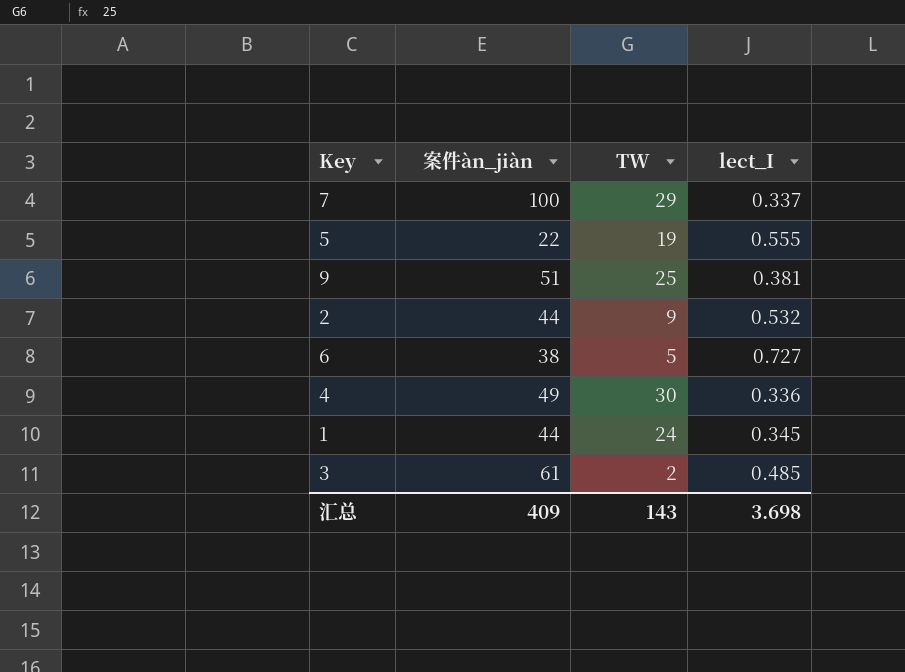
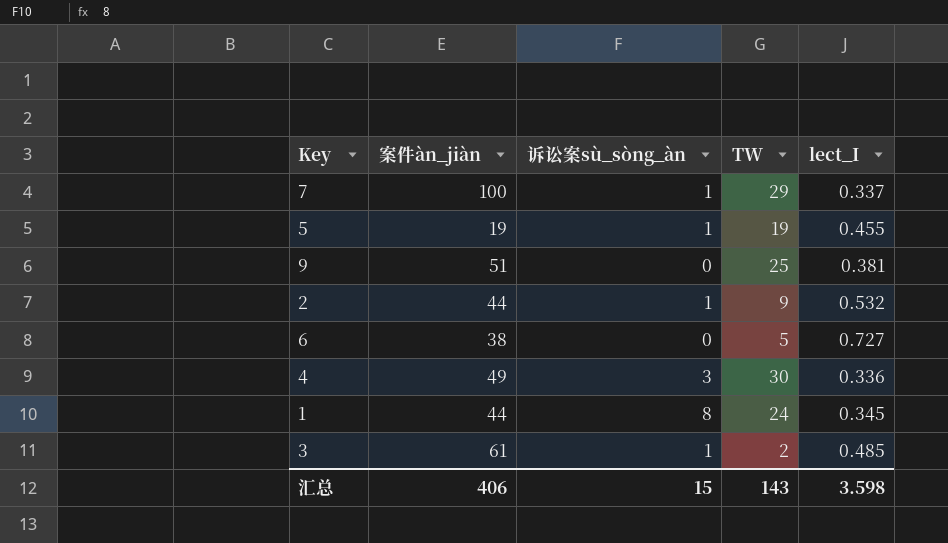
column 诉讼案sù_sòng_àn | position: none -> 3
5 | 案件àn_jiàn: 22 -> 19
5 | lect_I: 0.555 -> 0.455
汇总 | 案件àn_jiàn: 409 -> 406
汇总 | lect_I: 3.698 -> 3.598

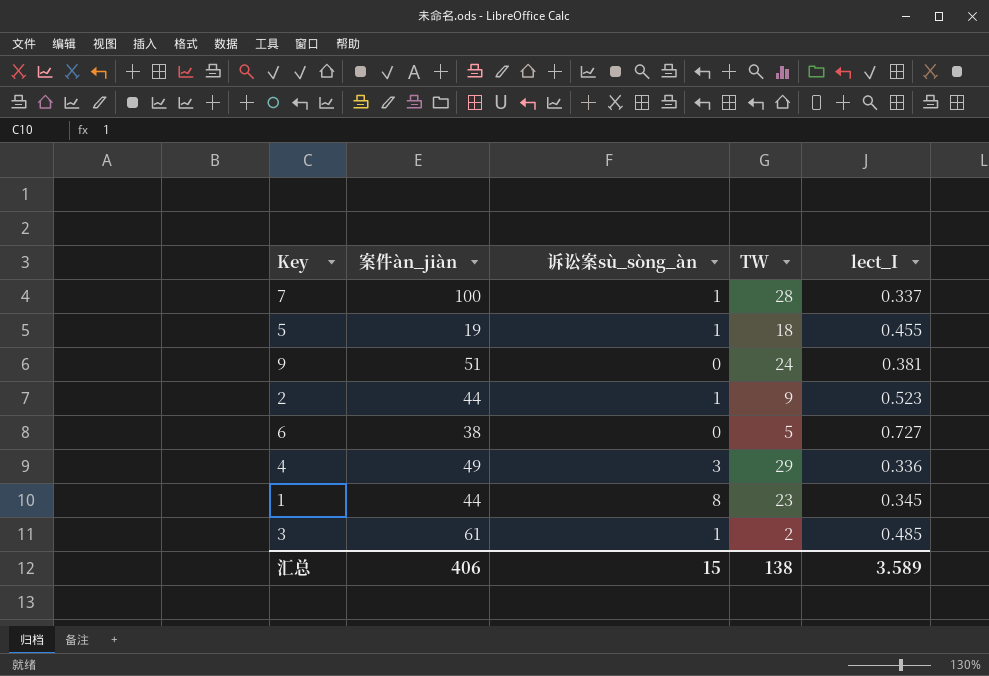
7 | TW: 29 -> 28
5 | TW: 19 -> 18
9 | TW: 25 -> 24
2 | lect_I: 0.532 -> 0.523
4 | TW: 30 -> 29
1 | TW: 24 -> 23
汇总 | TW: 143 -> 138
汇总 | lect_I: 3.598 -> 3.589

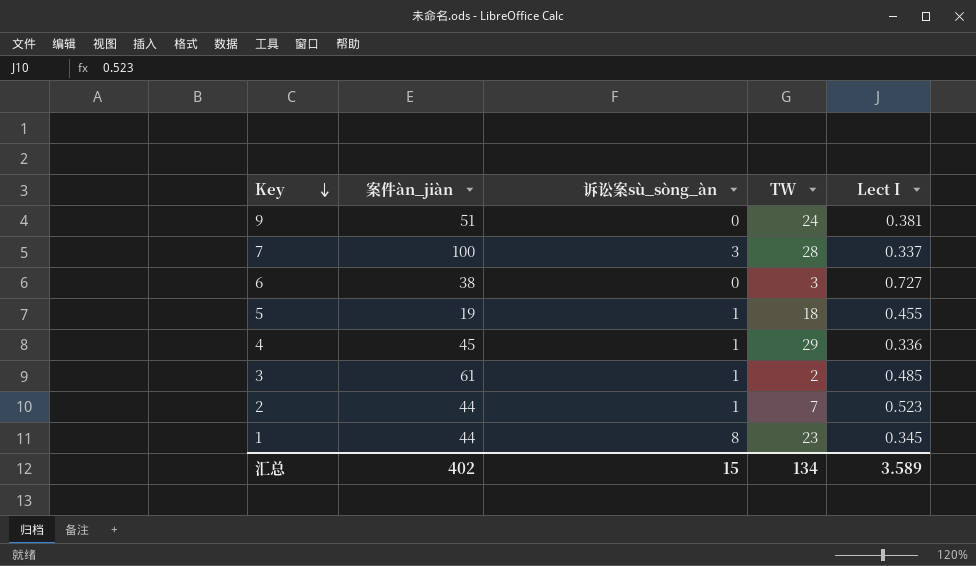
row order: none -> Key descending
column name: lect_I -> Lect I
7 | 诉讼案sù_sòng_àn: 1 -> 3
6 | TW: 5 -> 3
4 | 案件àn_jiàn: 49 -> 45
4 | 诉讼案sù_sòng_àn: 3 -> 1
2 | TW: 9 -> 7
汇总 | 案件àn_jiàn: 406 -> 402
汇总 | TW: 138 -> 134

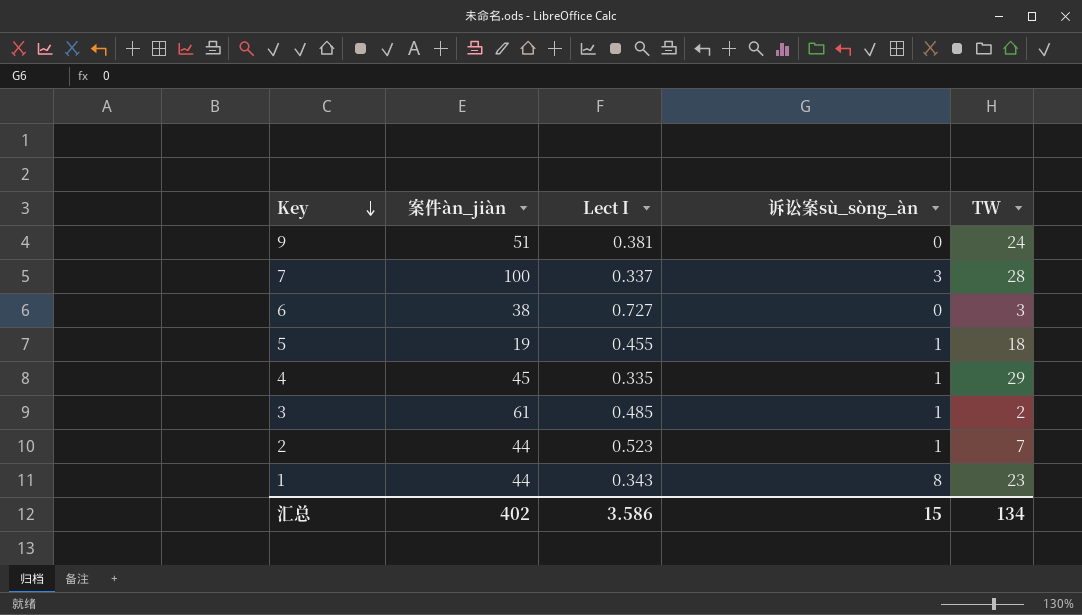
column Lect I | position: 5 -> 3
4 | Lect I: 0.336 -> 0.335
1 | Lect I: 0.345 -> 0.343
汇总 | Lect I: 3.589 -> 3.586

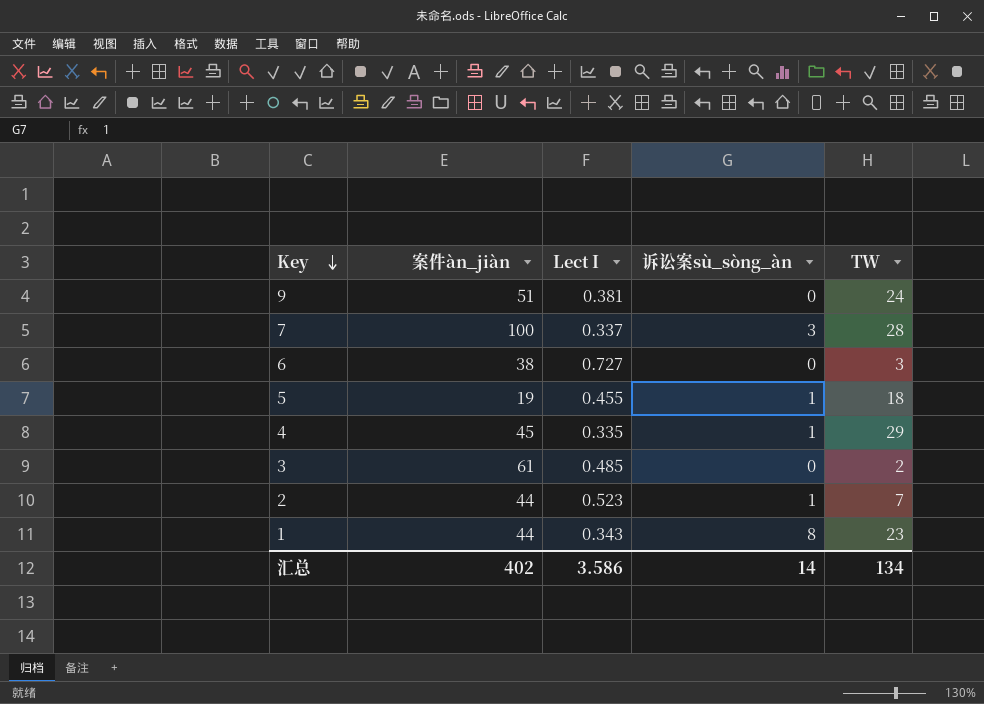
3 | 诉讼案sù_sòng_àn: 1 -> 0
汇总 | 诉讼案sù_sòng_àn: 15 -> 14

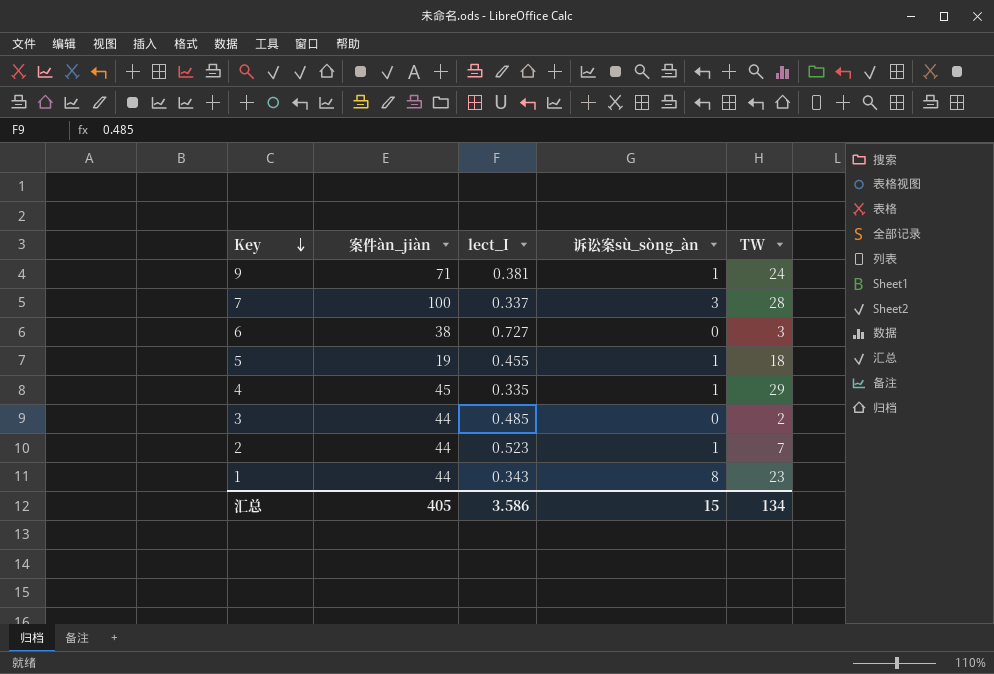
column name: Lect I -> lect_I
9 | 案件àn_jiàn: 51 -> 71
9 | 诉讼案sù_sòng_àn: 0 -> 1
3 | 案件àn_jiàn: 61 -> 44
汇总 | 案件àn_jiàn: 402 -> 405
汇总 | 诉讼案sù_sòng_àn: 14 -> 15

